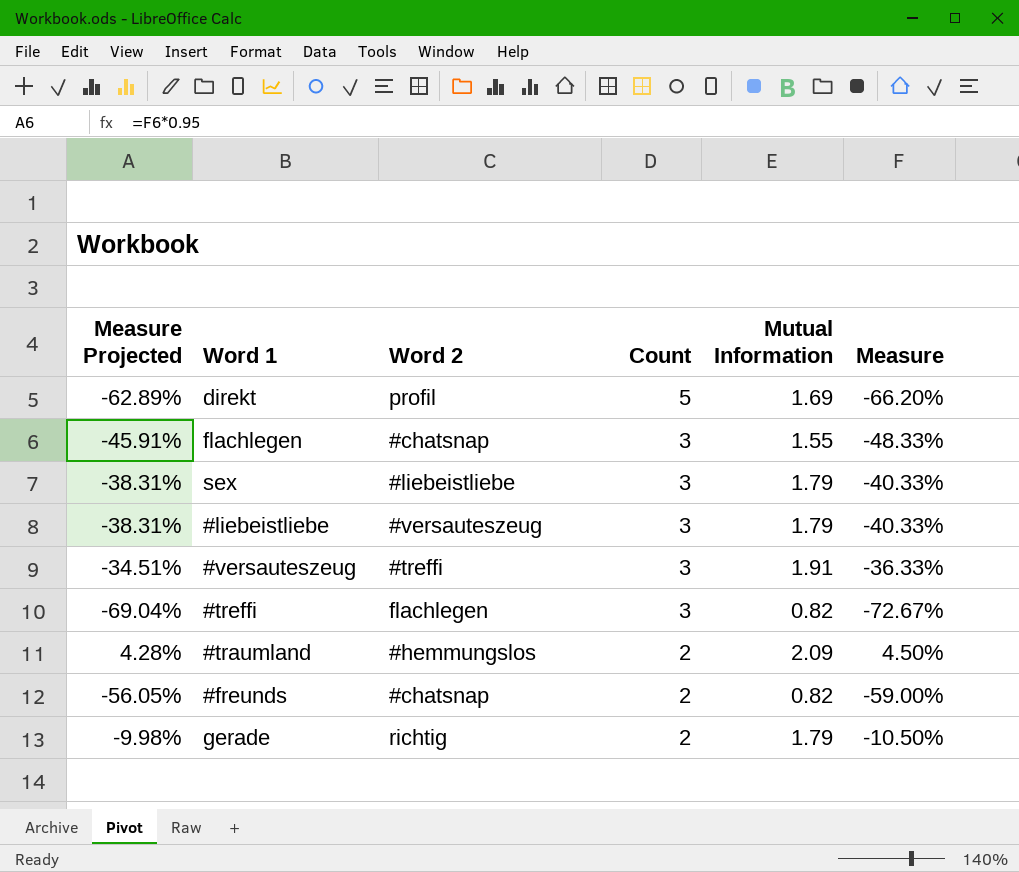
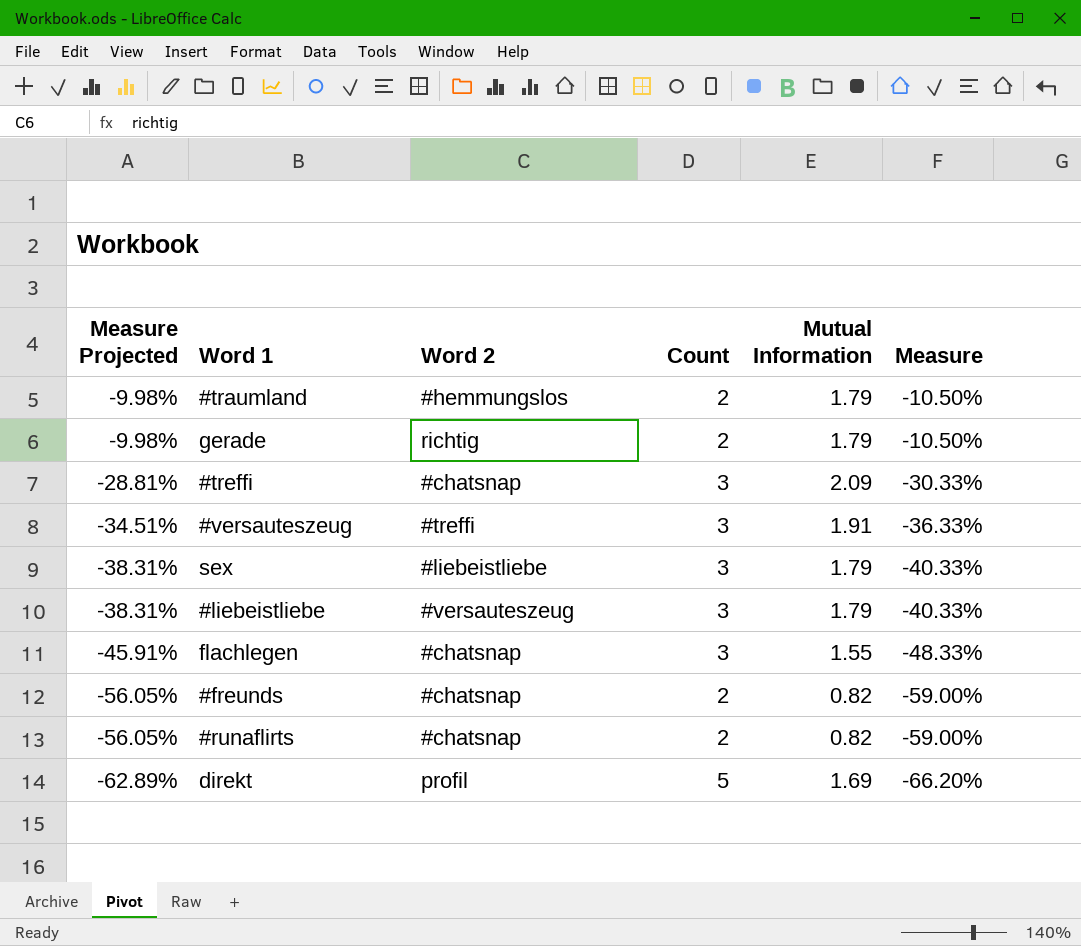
row order: Count descending -> Measure Projected descending
#traumland | Measure Projected: 4.28% -> -9.98%
#traumland | Mutual Information: 2.09 -> 1.79
#traumland | Measure: 4.50% -> -10.50%
#treffi | Measure Projected: -69.04% -> -28.81%
#treffi | Word 2: flachlegen -> #chatsnap
#treffi | Mutual Information: 0.82 -> 2.09
#treffi | Measure: -72.67% -> -30.33%
row #runaflirts: none -> -56.05% | #chatsnap | 2 | 0.82 | -59.00%

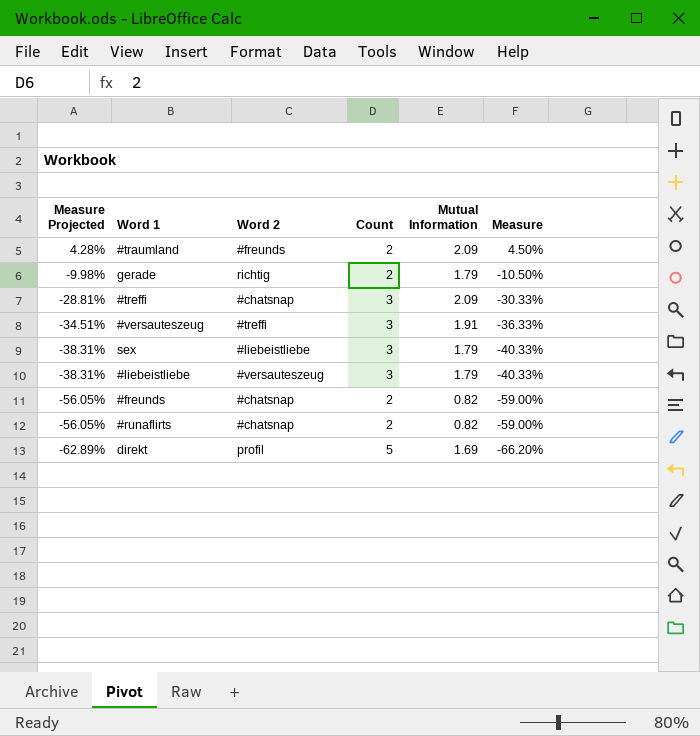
row flachlegen: -45.91% | #chatsnap | 3 | 1.55 | -48.33% -> none
#traumland | Measure Projected: -9.98% -> 4.28%
#traumland | Word 2: #hemmungslos -> #freunds
#traumland | Mutual Information: 1.79 -> 2.09
#traumland | Measure: -10.50% -> 4.50%

